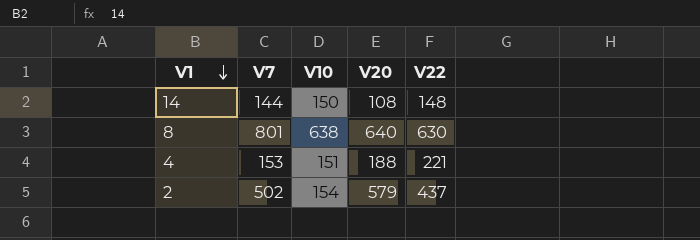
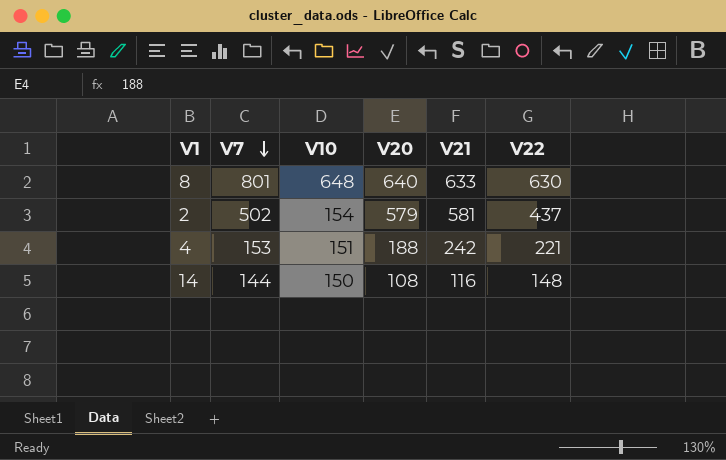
row order: V1 descending -> V7 descending
column V21 | position: none -> 5
8 | V10: 638 -> 648

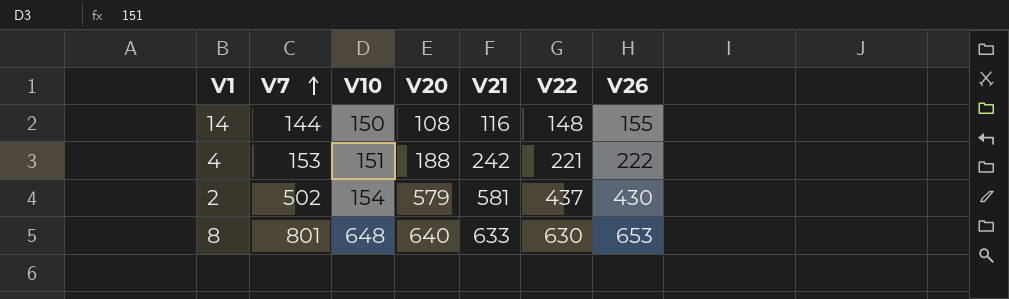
row order: V7 descending -> V7 ascending
column V26 | position: none -> 7

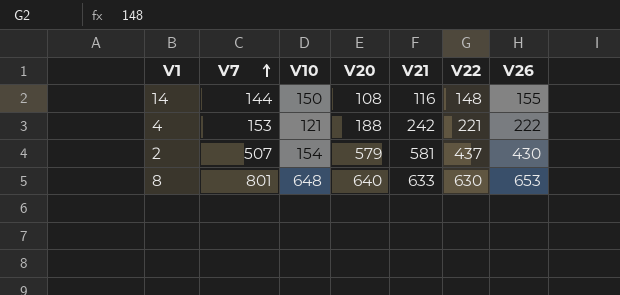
4 | V10: 151 -> 121
2 | V7: 502 -> 507

